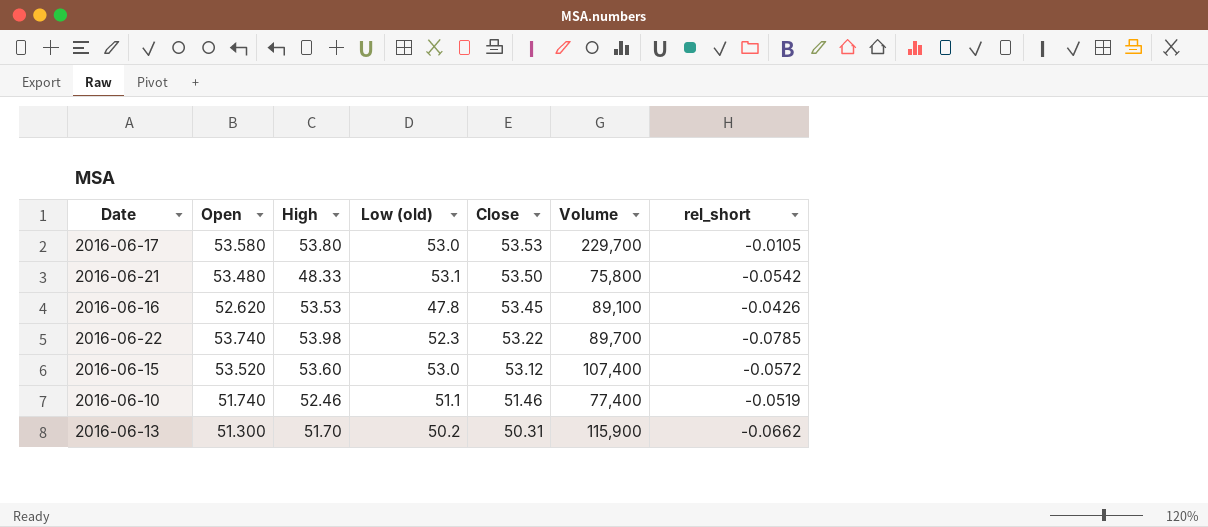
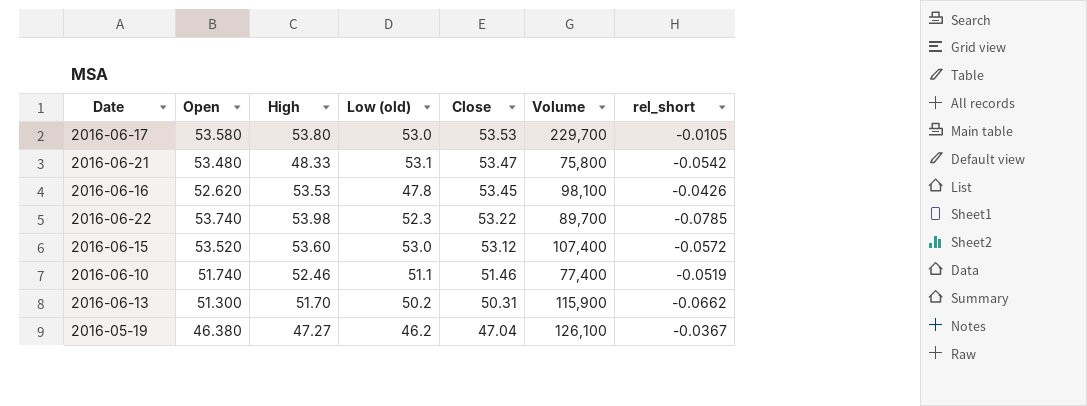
2016-06-21 | Close: 53.50 -> 53.47
2016-06-16 | Volume: 89,100 -> 98,100
row 2016-05-19: none -> 46.380 | 47.27 | 46.2 | 47.04 | 126,100 | -0.0367

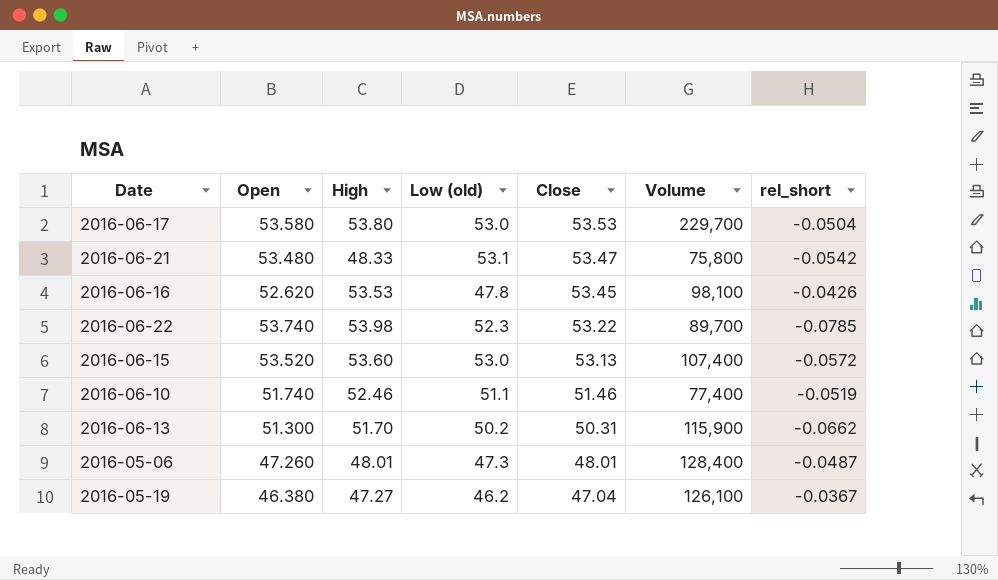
2016-06-17 | rel_short: -0.0105 -> -0.0504
2016-06-15 | Close: 53.12 -> 53.13
row 2016-05-06: none -> 47.260 | 48.01 | 47.3 | 48.01 | 128,400 | -0.0487

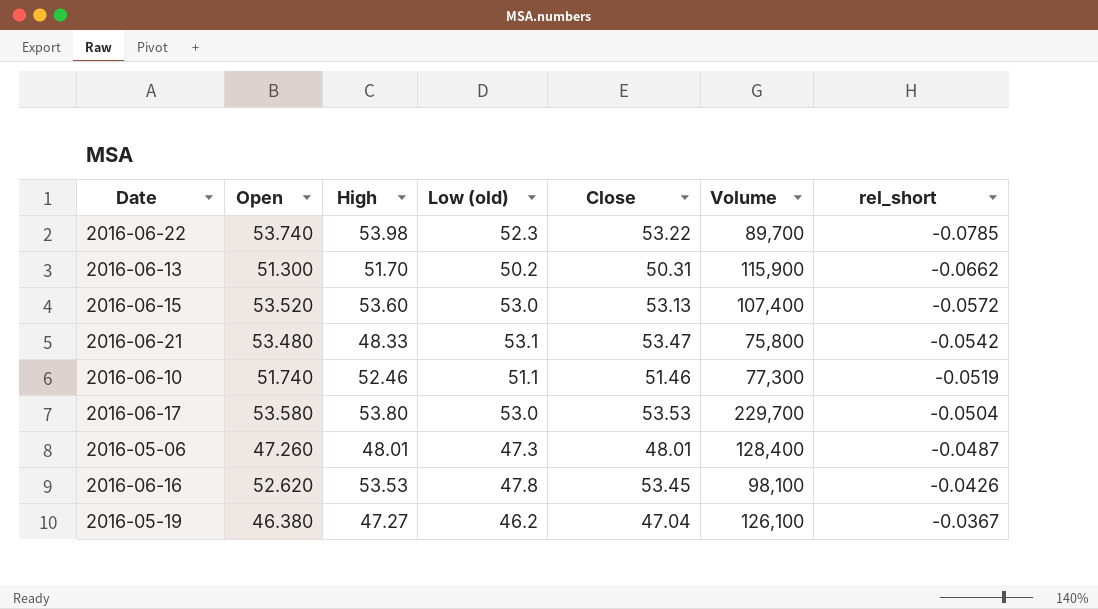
row order: Close descending -> rel_short ascending
2016-06-10 | Volume: 77,400 -> 77,300

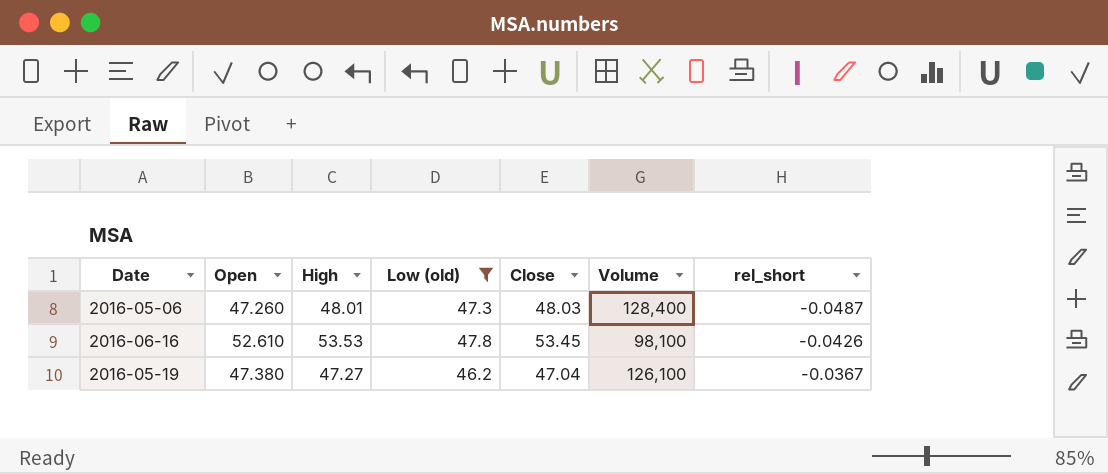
filter: none -> Low (old) <= 47.8
2016-05-06 | Close: 48.01 -> 48.03
2016-06-16 | Open: 52.620 -> 52.610
2016-05-19 | Open: 46.380 -> 47.380

